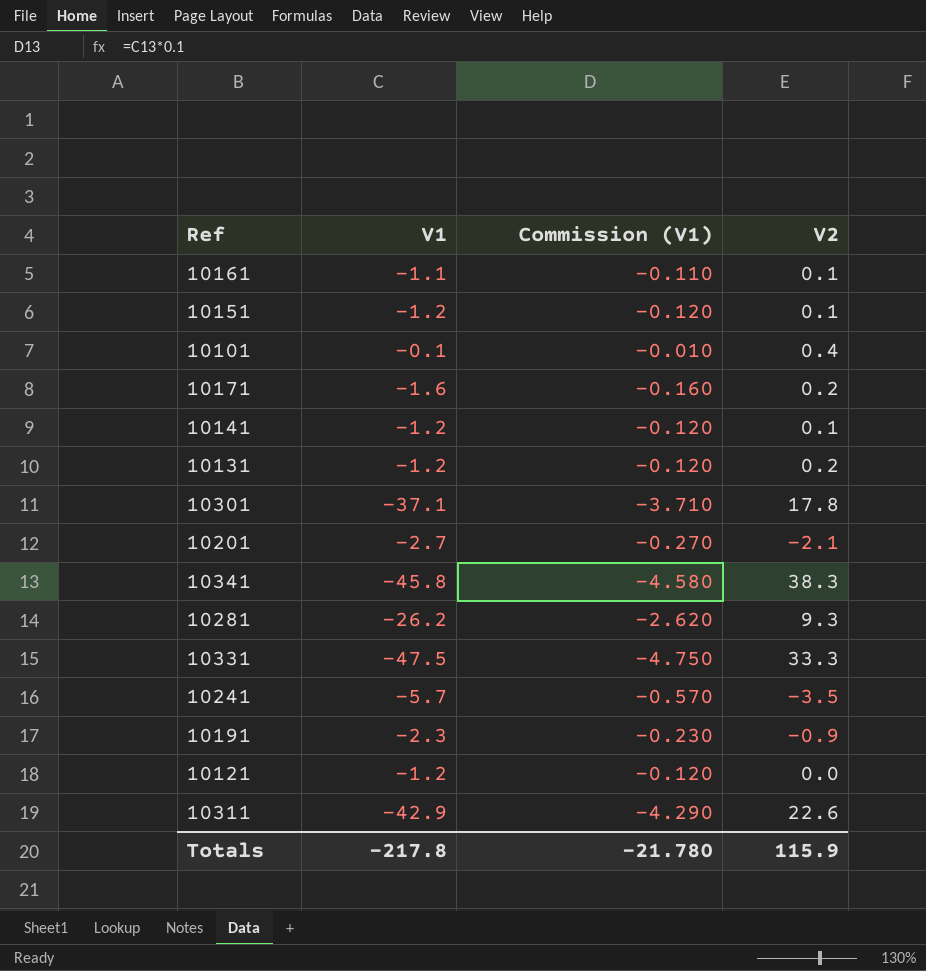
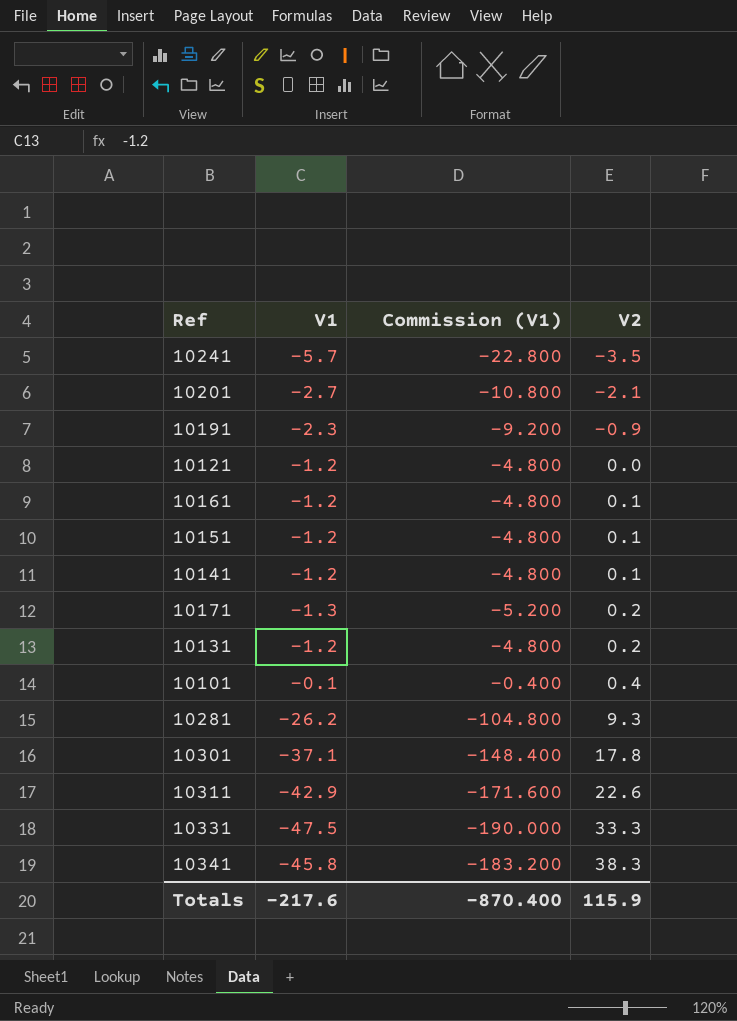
row order: none -> V2 ascending
column Commission (V1) | formula: [V1] * 0.1 -> [V1] * 4
10161 | V1: -1.1 -> -1.2
10171 | V1: -1.6 -> -1.3
Totals | V1: -217.8 -> -217.6
Totals | Commission (V1): -21.780 -> -870.400

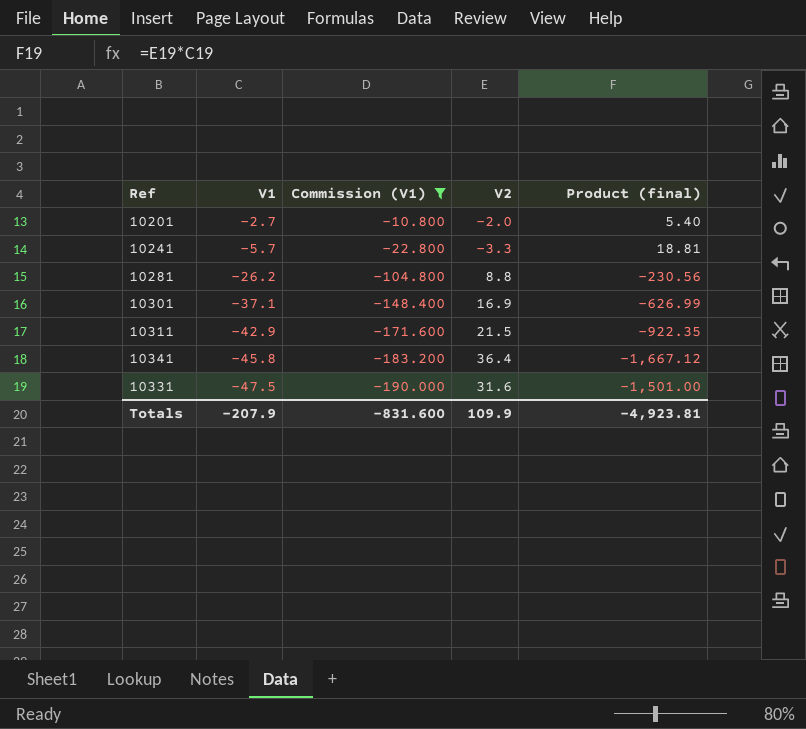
filter: none -> Commission (V1) <= -10.800
row order: V2 ascending -> V1 descending
column Product (final) | formula: none -> [V1] * [V2]
10201 | V2: -2.1 -> -2.0
10241 | V2: -3.5 -> -3.3
10281 | V2: 9.3 -> 8.8
10301 | V2: 17.8 -> 16.9
10311 | V2: 22.6 -> 21.5
10341 | V2: 38.3 -> 36.4
10331 | V2: 33.3 -> 31.6
Totals | V1: -217.6 -> -207.9
Totals | Commission (V1): -870.400 -> -831.600
Totals | V2: 115.9 -> 109.9

